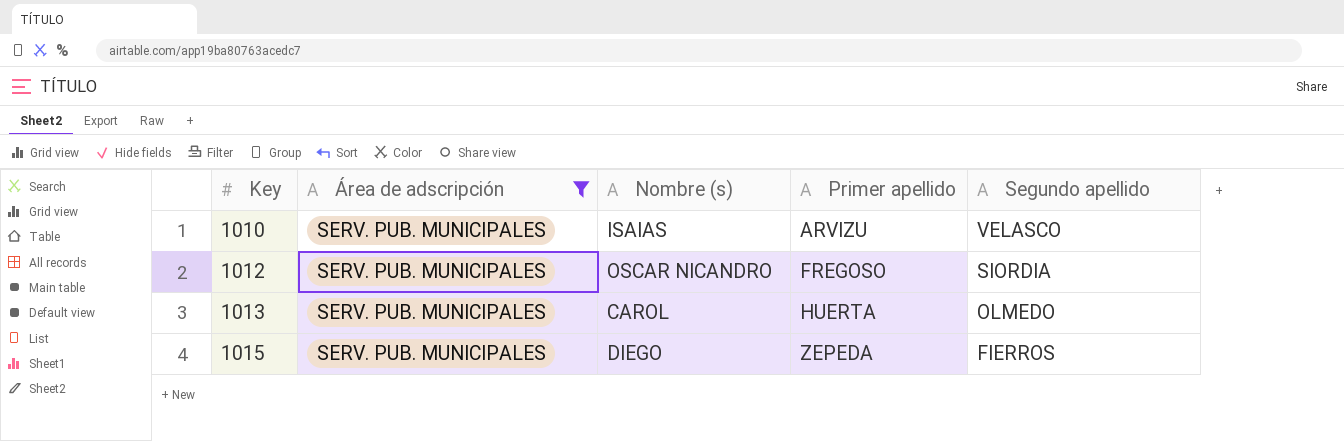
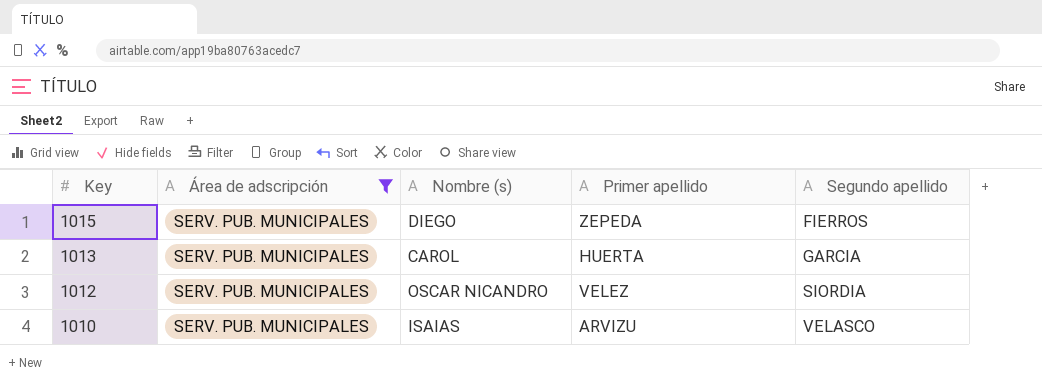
row order: Key ascending -> Key descending
1013 | Segundo apellido: OLMEDO -> GARCIA
1012 | Primer apellido: FREGOSO -> VELEZ

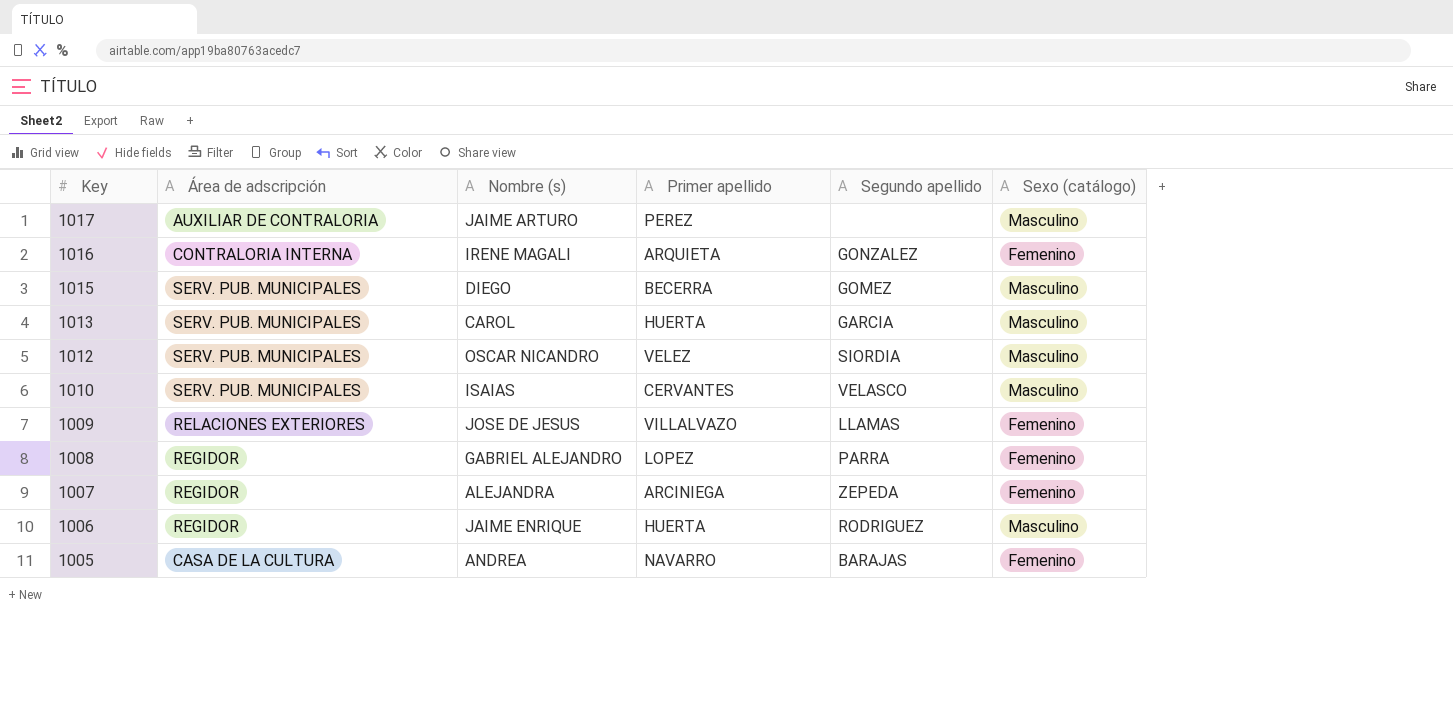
filter: Área de adscripción = SERV. PUB. MUNICIPALES -> none
column Sexo (catálogo) | position: none -> 6
1015 | Primer apellido: ZEPEDA -> BECERRA
1015 | Segundo apellido: FIERROS -> GOMEZ
1010 | Primer apellido: ARVIZU -> CERVANTES

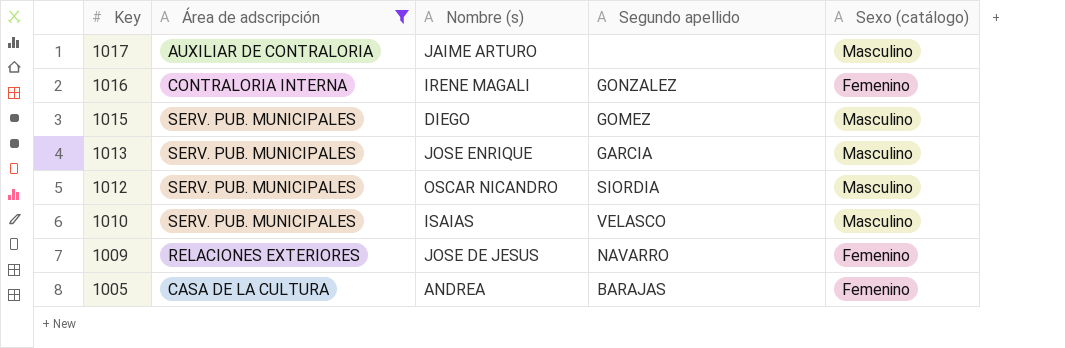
filter: none -> Área de adscripción != REGIDOR
column Primer apellido | position: 4 -> none
1013 | Nombre (s): CAROL -> JOSE ENRIQUE
1009 | Segundo apellido: LLAMAS -> NAVARRO

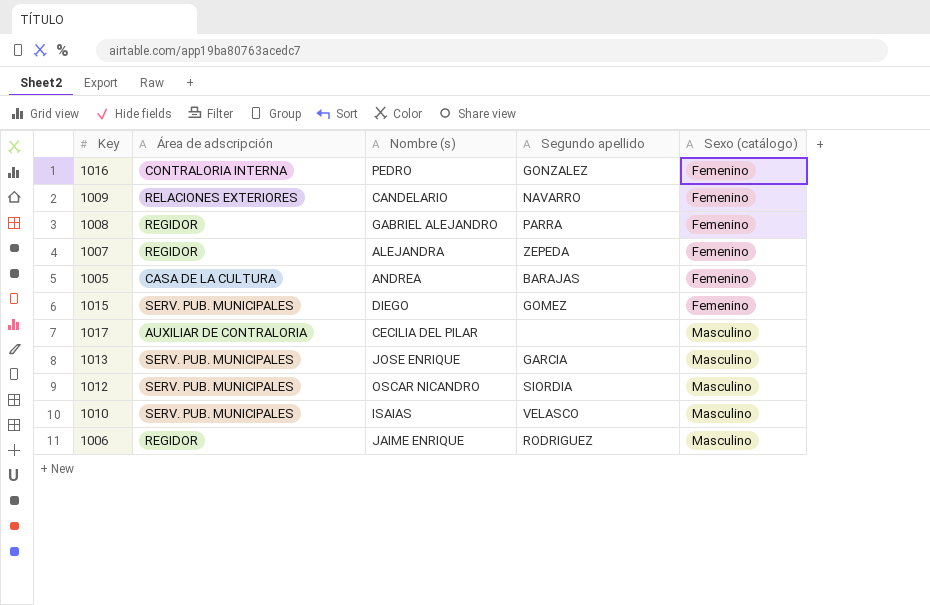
filter: Área de adscripción != REGIDOR -> none
row order: Key descending -> Sexo (catálogo) ascending
1016 | Nombre (s): IRENE MAGALI -> PEDRO
1009 | Nombre (s): JOSE DE JESUS -> CANDELARIO
1015 | Sexo (catálogo): Masculino -> Femenino
1017 | Nombre (s): JAIME ARTURO -> CECILIA DEL PILAR

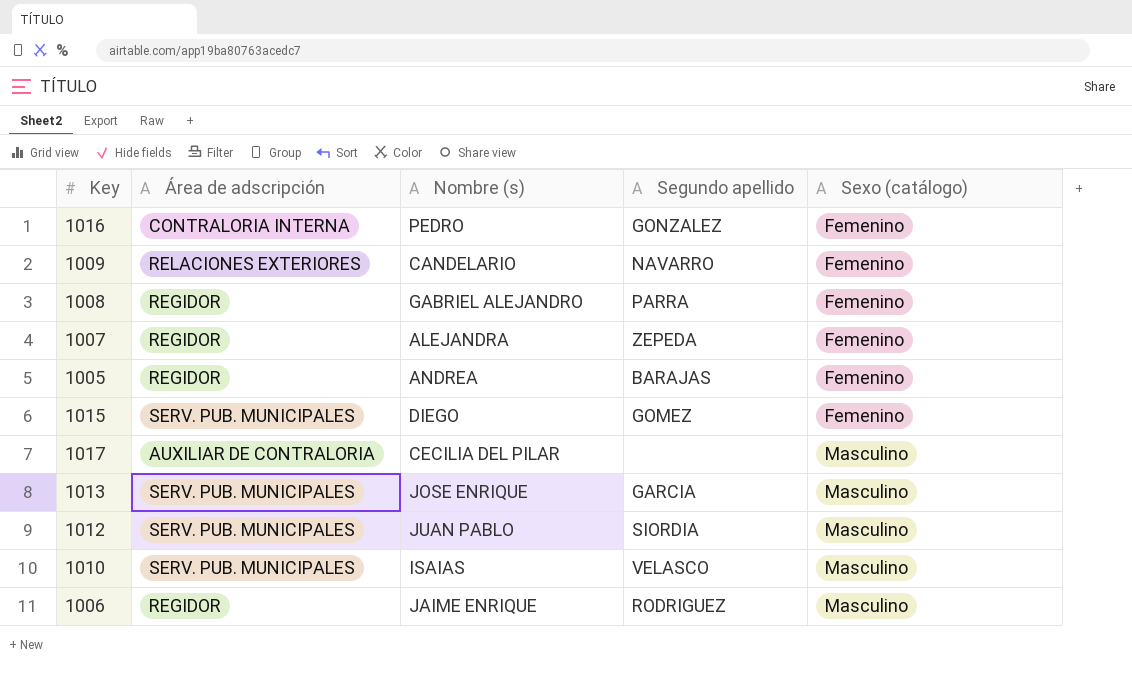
1005 | Área de adscripción: CASA DE LA CULTURA -> REGIDOR
1012 | Nombre (s): OSCAR NICANDRO -> JUAN PABLO

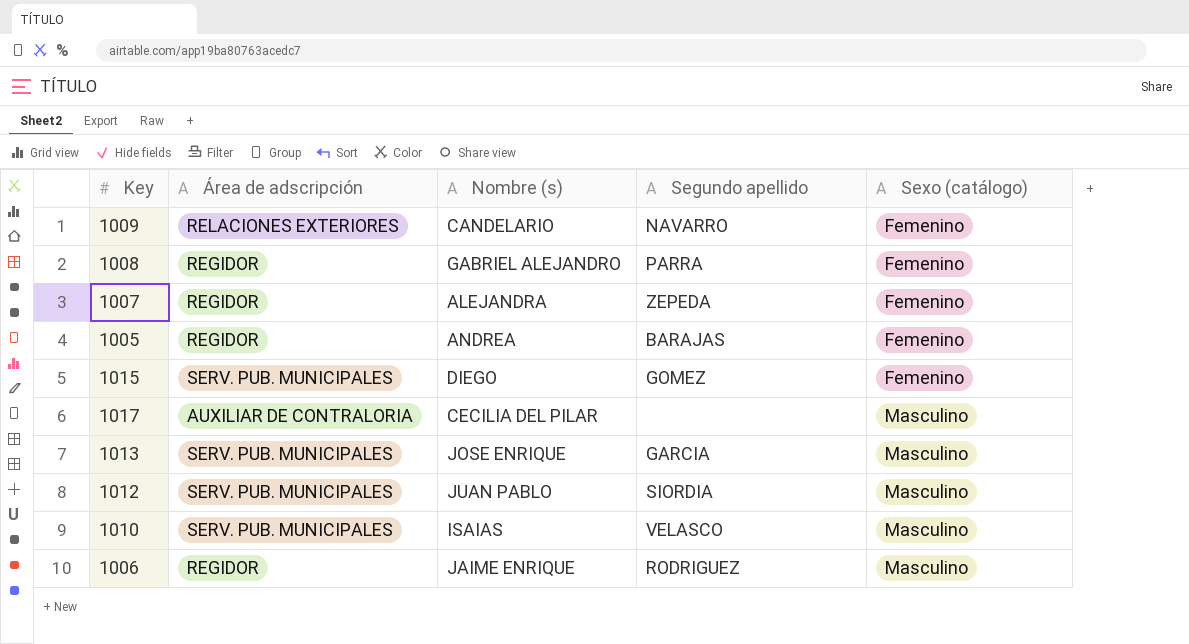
row 1016: CONTRALORIA INTERNA | PEDRO | GONZALEZ | Femenino -> none

